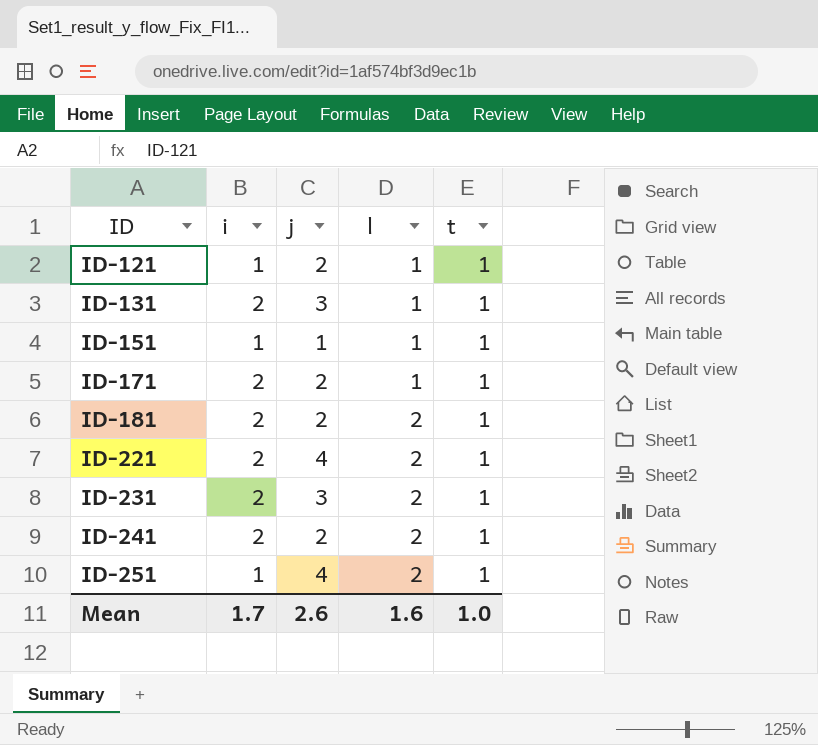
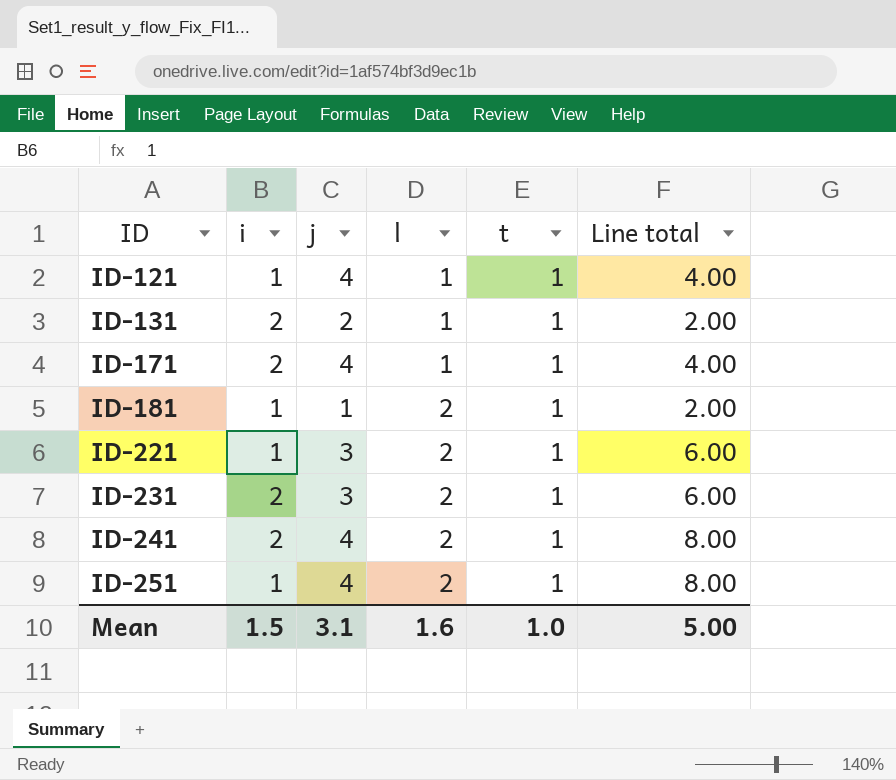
column Line total | formula: none -> [j] * [l]
row ID-151: 1 | 1 | 1 | 1 -> none
ID-121 | j: 2 -> 4
ID-131 | j: 3 -> 2
ID-171 | j: 2 -> 4
ID-181 | i: 2 -> 1
ID-181 | j: 2 -> 1
ID-221 | i: 2 -> 1
ID-221 | j: 4 -> 3
ID-241 | j: 2 -> 4
Mean | i: 1.7 -> 1.5
Mean | j: 2.6 -> 3.1

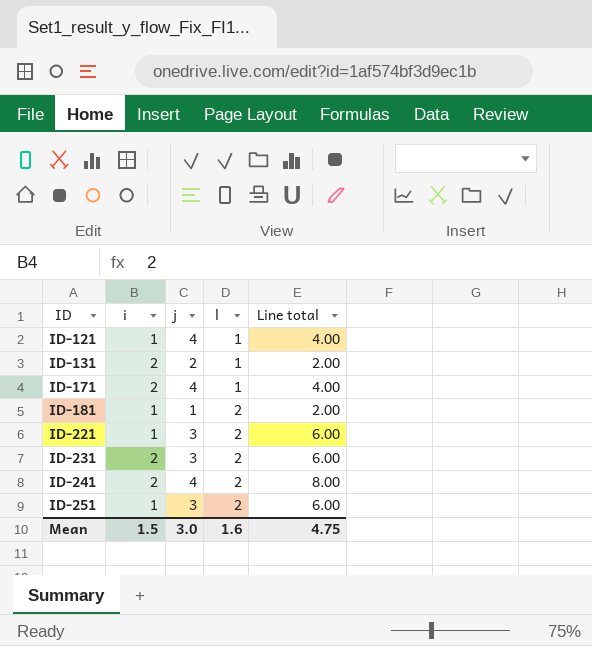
column t | position: 5 -> none
ID-251 | j: 4 -> 3
ID-251 | Line total: 8.00 -> 6.00
Mean | j: 3.1 -> 3.0
Mean | Line total: 5.00 -> 4.75

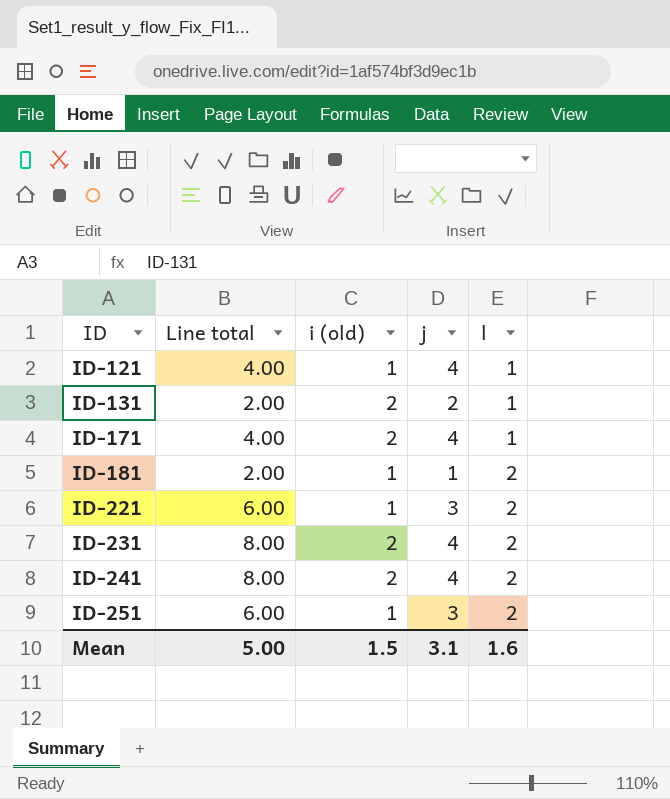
column Line total | position: 5 -> 2
column name: i -> i (old)
ID-231 | Line total: 6.00 -> 8.00
ID-231 | j: 3 -> 4
Mean | Line total: 4.75 -> 5.00
Mean | j: 3.0 -> 3.1

